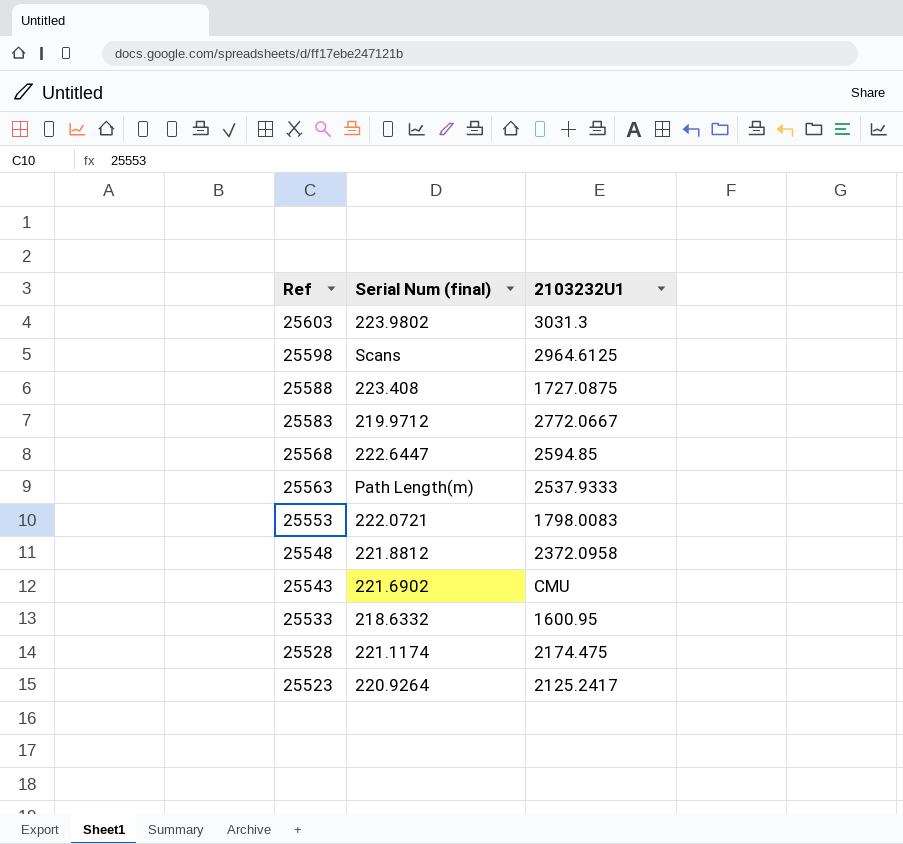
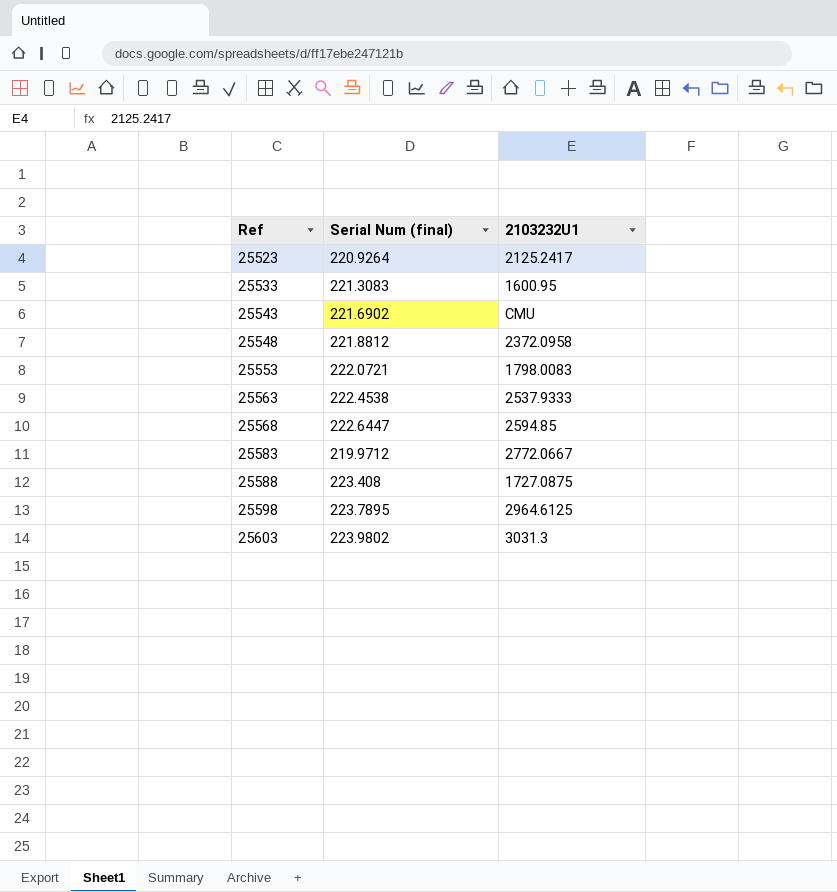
row order: Ref descending -> Ref ascending
row 25528: 221.1174 | 2174.475 -> none
25533 | Serial Num (final): 218.6332 -> 221.3083
25563 | Serial Num (final): Path Length(m) -> 222.4538
25598 | Serial Num (final): Scans -> 223.7895

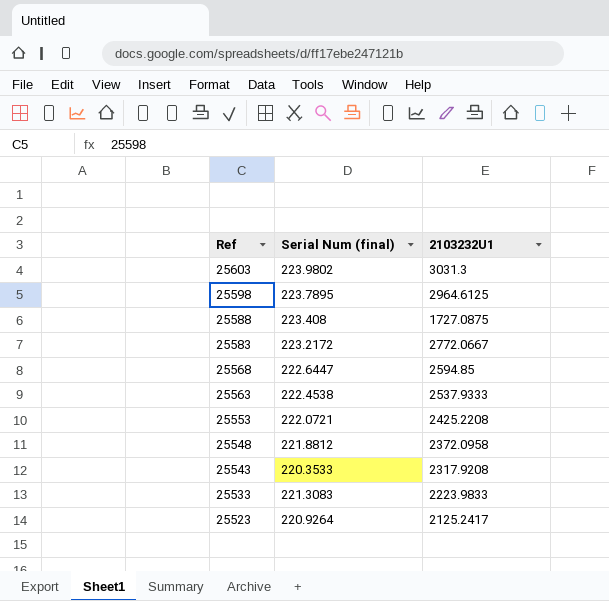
row order: Ref ascending -> Ref descending
25583 | Serial Num (final): 219.9712 -> 223.2172
25553 | 2103232U1: 1798.0083 -> 2425.2208
25543 | Serial Num (final): 221.6902 -> 220.3533
25543 | 2103232U1: CMU -> 2317.9208
25533 | 2103232U1: 1600.95 -> 2223.9833

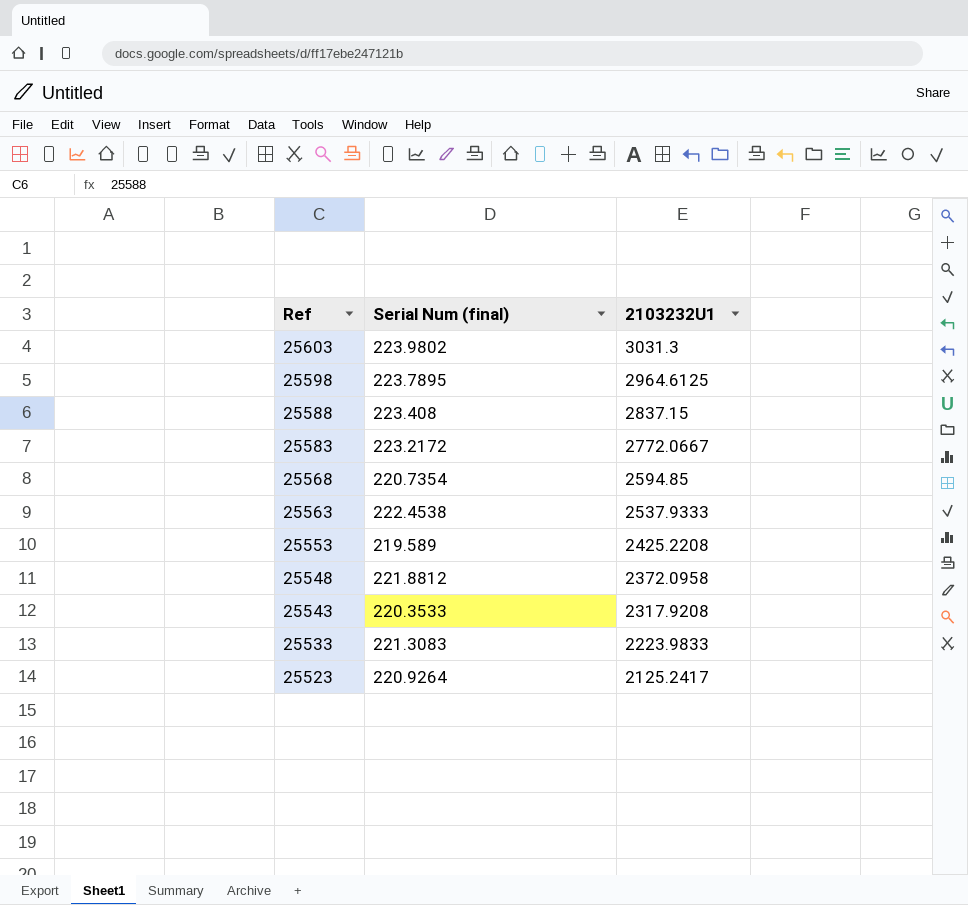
25588 | 2103232U1: 1727.0875 -> 2837.15
25568 | Serial Num (final): 222.6447 -> 220.7354
25553 | Serial Num (final): 222.0721 -> 219.589

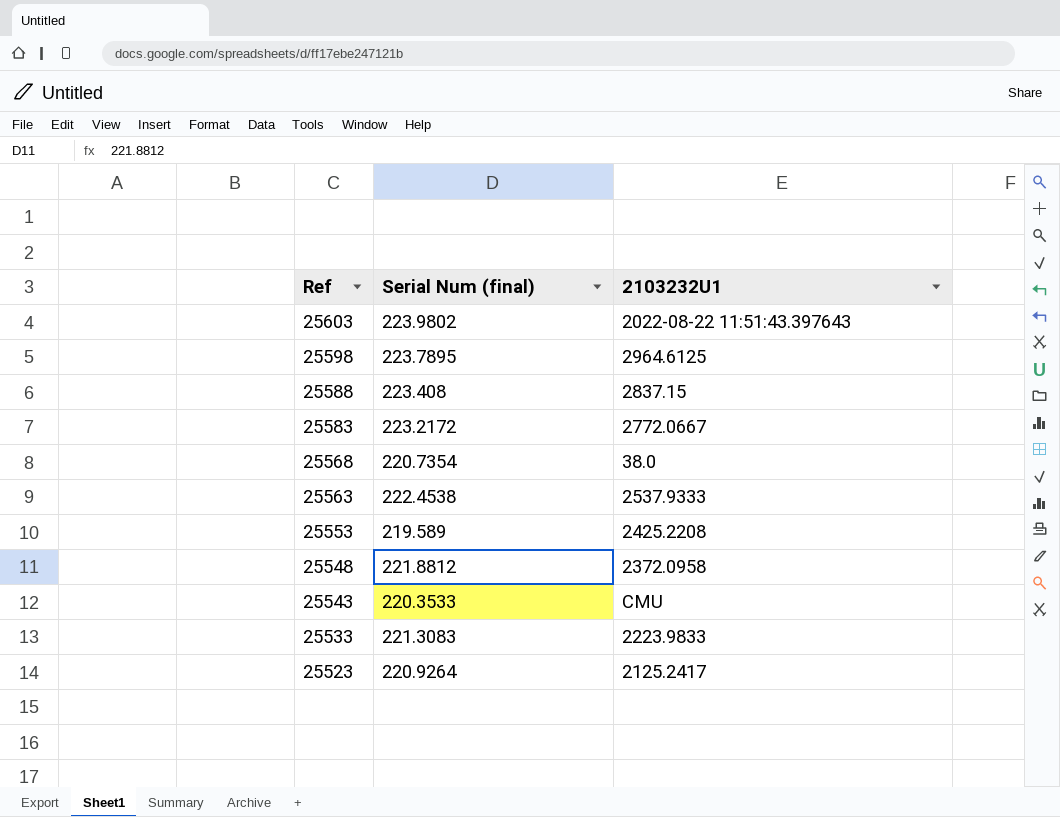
25603 | 2103232U1: 3031.3 -> 2022-08-22 11:51:43.397643
25568 | 2103232U1: 2594.85 -> 38.0
25543 | 2103232U1: 2317.9208 -> CMU

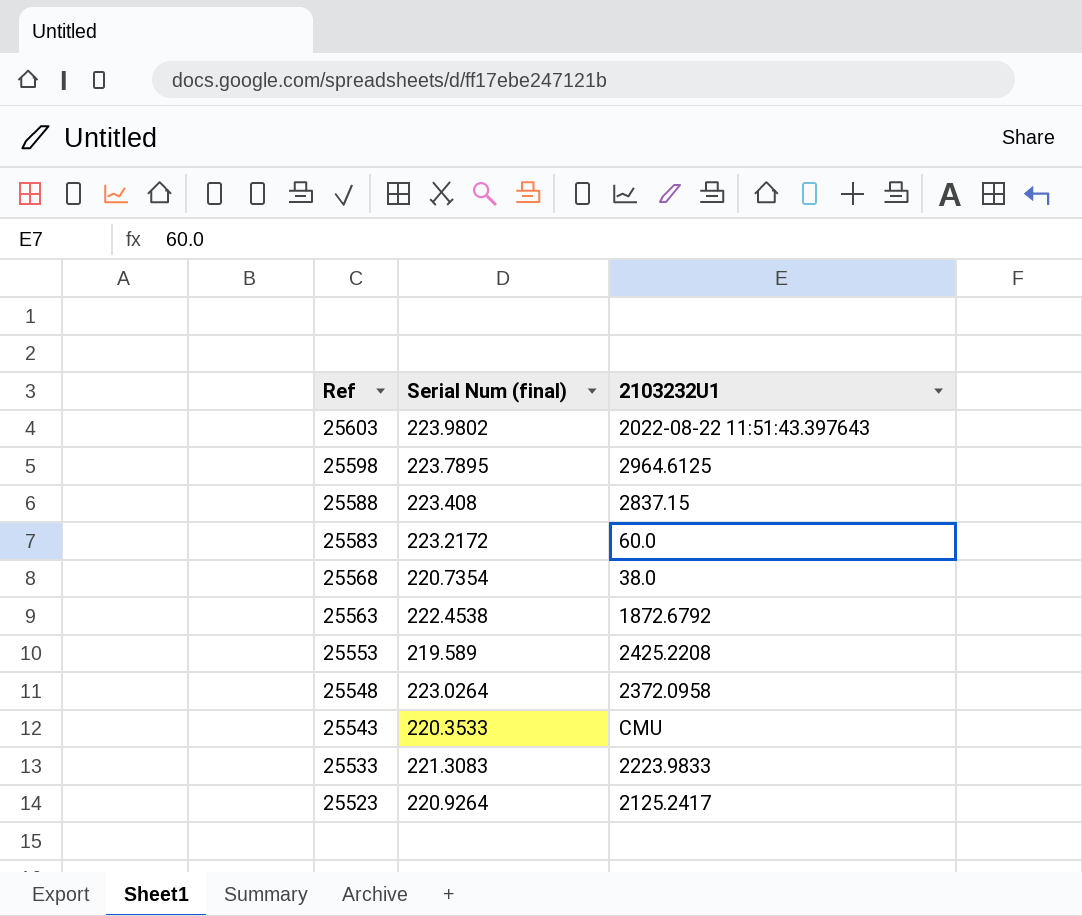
25583 | 2103232U1: 2772.0667 -> 60.0
25563 | 2103232U1: 2537.9333 -> 1872.6792
25548 | Serial Num (final): 221.8812 -> 223.0264

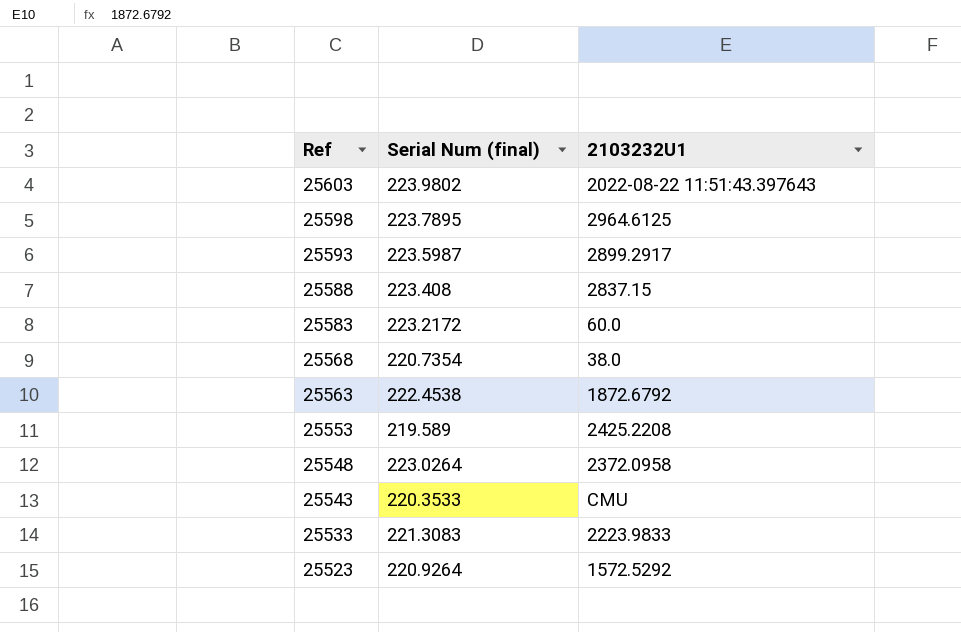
row 25593: none -> 223.5987 | 2899.2917
25523 | 2103232U1: 2125.2417 -> 1572.5292

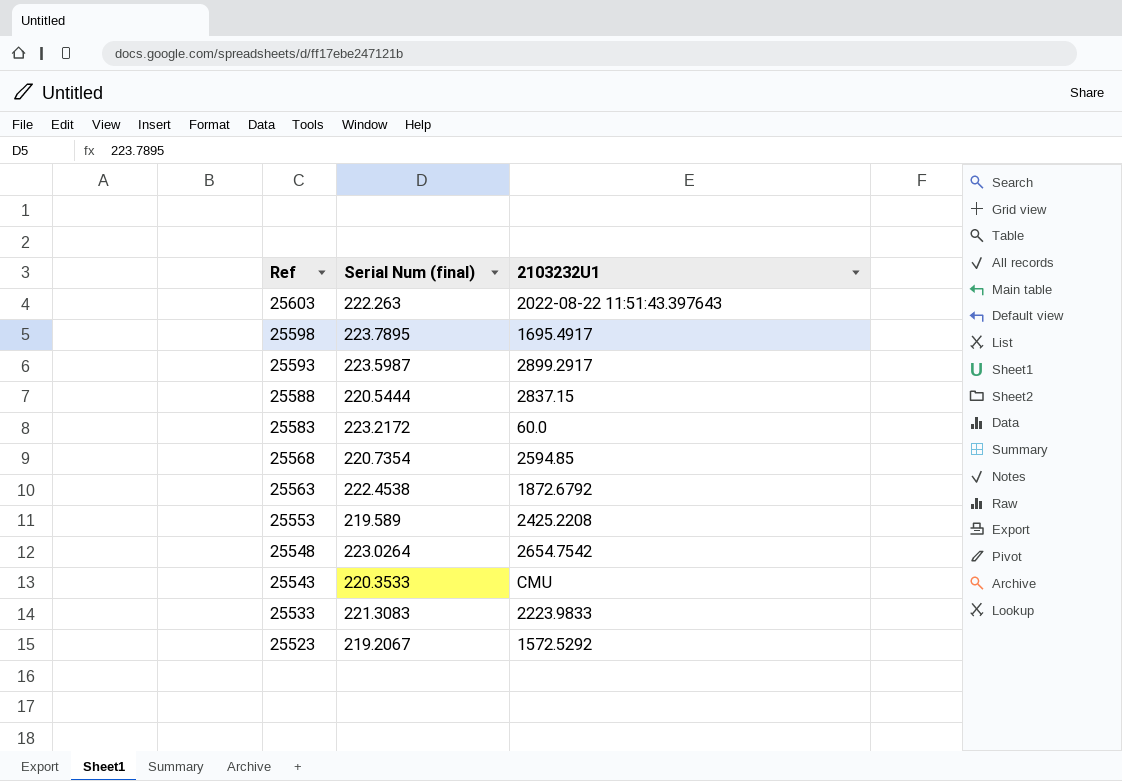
25603 | Serial Num (final): 223.9802 -> 222.263
25598 | 2103232U1: 2964.6125 -> 1695.4917
25588 | Serial Num (final): 223.408 -> 220.5444
25568 | 2103232U1: 38.0 -> 2594.85
25548 | 2103232U1: 2372.0958 -> 2654.7542
25523 | Serial Num (final): 220.9264 -> 219.2067

